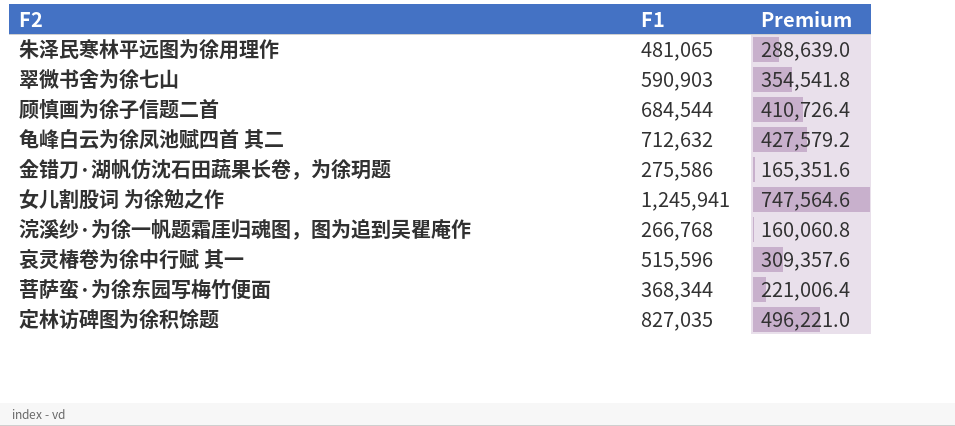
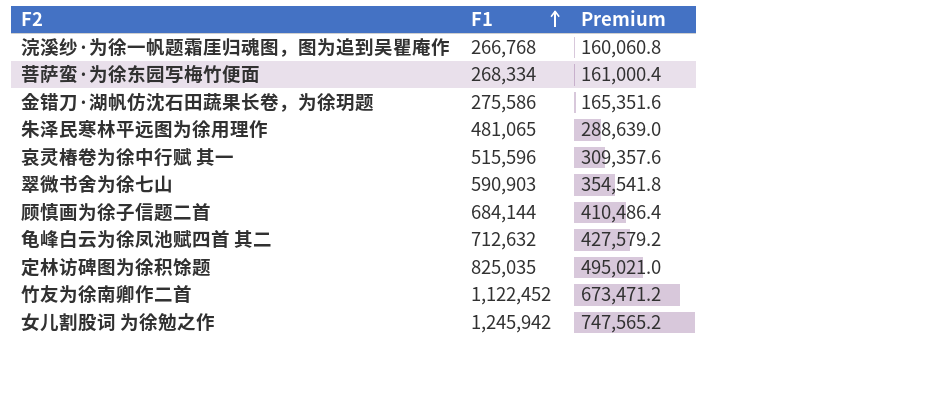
row order: none -> F1 ascending
菩萨蛮·为徐东园写梅竹便面 | F1: 368,344 -> 268,334
菩萨蛮·为徐东园写梅竹便面 | Premium: 221,006.4 -> 161,000.4
顾慎画为徐子信题二首 | F1: 684,544 -> 684,144
顾慎画为徐子信题二首 | Premium: 410,726.4 -> 410,486.4
定林访碑图为徐积馀题 | F1: 827,035 -> 825,035
定林访碑图为徐积馀题 | Premium: 496,221.0 -> 495,021.0
row 竹友为徐南卿作二首: none -> 1,122,452 | 673,471.2
女儿割股词 为徐勉之作 | F1: 1,245,941 -> 1,245,942
女儿割股词 为徐勉之作 | Premium: 747,564.6 -> 747,565.2

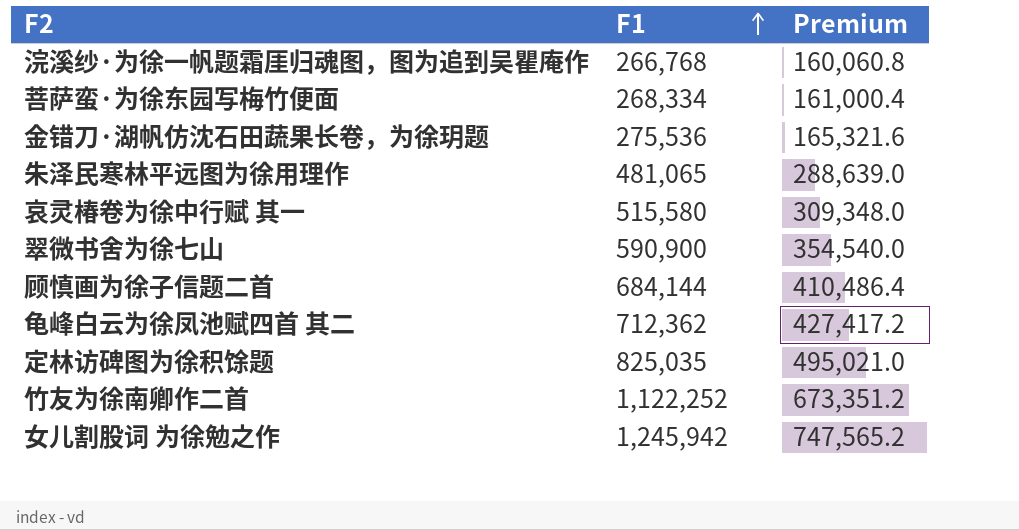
金错刀·湖帆仿沈石田蔬果长卷，为徐玥题 | F1: 275,586 -> 275,536
金错刀·湖帆仿沈石田蔬果长卷，为徐玥题 | Premium: 165,351.6 -> 165,321.6
哀灵椿卷为徐中行赋 其一 | F1: 515,596 -> 515,580
哀灵椿卷为徐中行赋 其一 | Premium: 309,357.6 -> 309,348.0
翠微书舍为徐七山 | F1: 590,903 -> 590,900
翠微书舍为徐七山 | Premium: 354,541.8 -> 354,540.0
龟峰白云为徐凤池赋四首 其二 | F1: 712,632 -> 712,362
龟峰白云为徐凤池赋四首 其二 | Premium: 427,579.2 -> 427,417.2
竹友为徐南卿作二首 | F1: 1,122,452 -> 1,122,252
竹友为徐南卿作二首 | Premium: 673,471.2 -> 673,351.2

